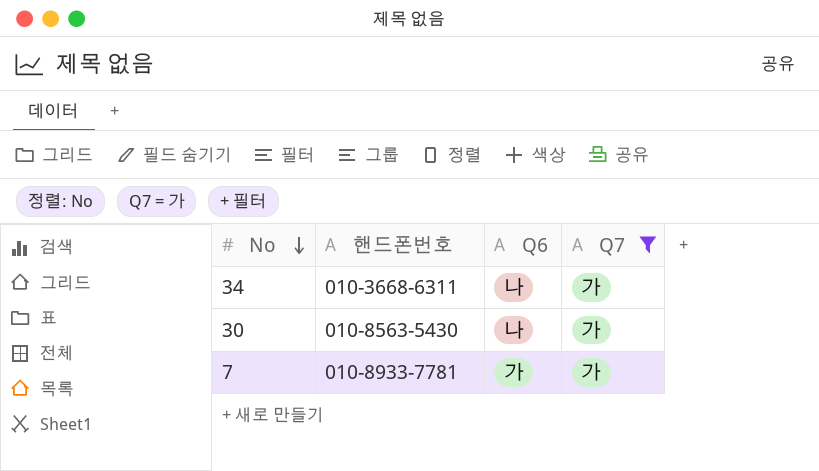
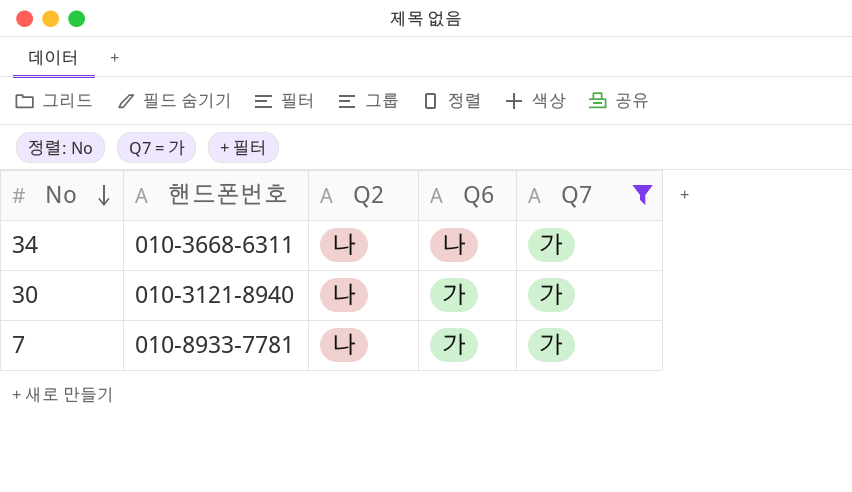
column Q2 | position: none -> 3
30 | 핸드폰번호: 010-8563-5430 -> 010-3121-8940
30 | Q6: 나 -> 가

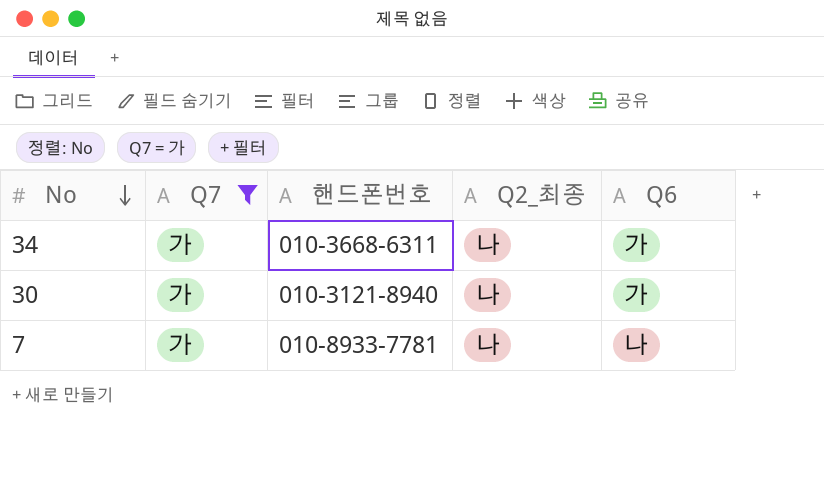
column Q7 | position: 5 -> 2
column name: Q2 -> Q2_최종
34 | Q6: 나 -> 가
7 | Q6: 가 -> 나

